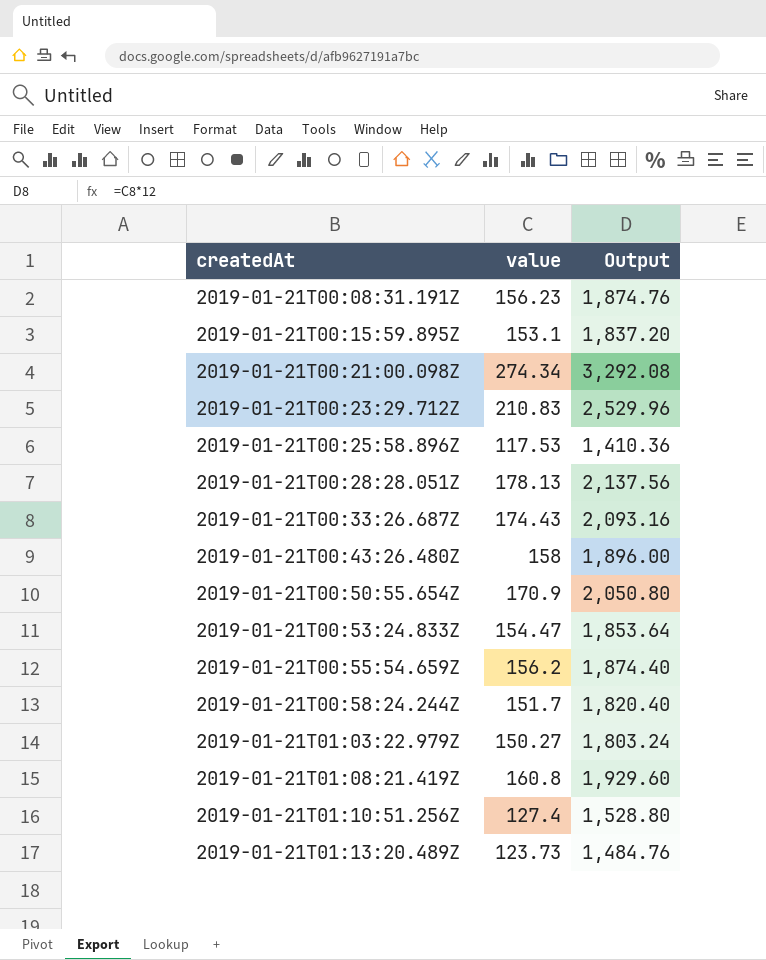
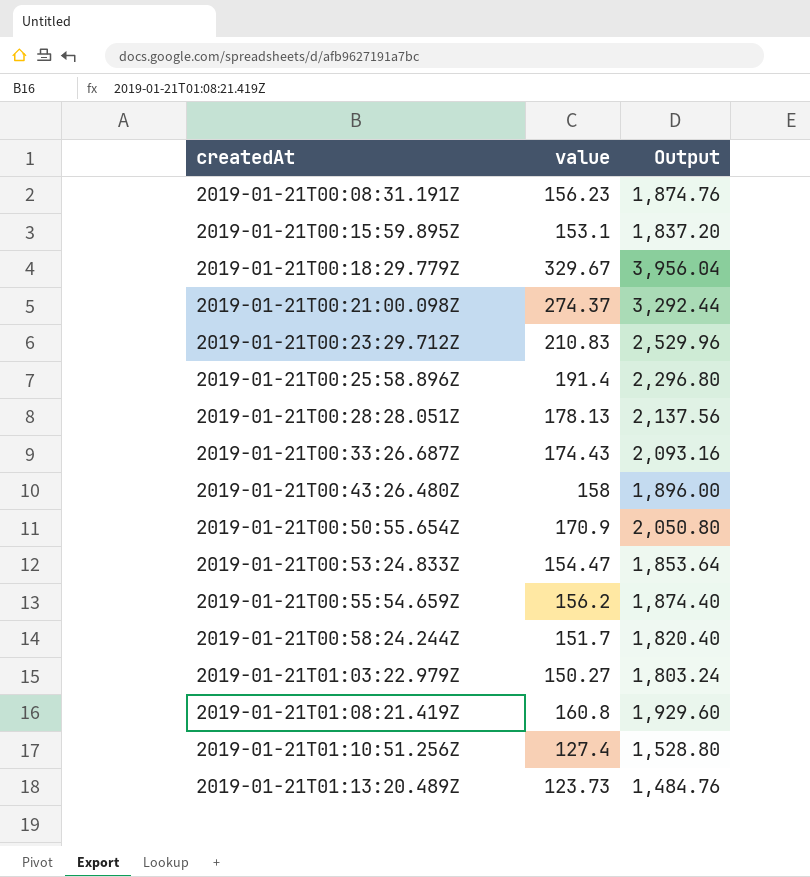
row 2019-01-21T00:18:29.779Z: none -> 329.67 | 3,956.04
2019-01-21T00:21:00.098Z | value: 274.34 -> 274.37
2019-01-21T00:21:00.098Z | Output: 3,292.08 -> 3,292.44
2019-01-21T00:25:58.896Z | value: 117.53 -> 191.4
2019-01-21T00:25:58.896Z | Output: 1,410.36 -> 2,296.80

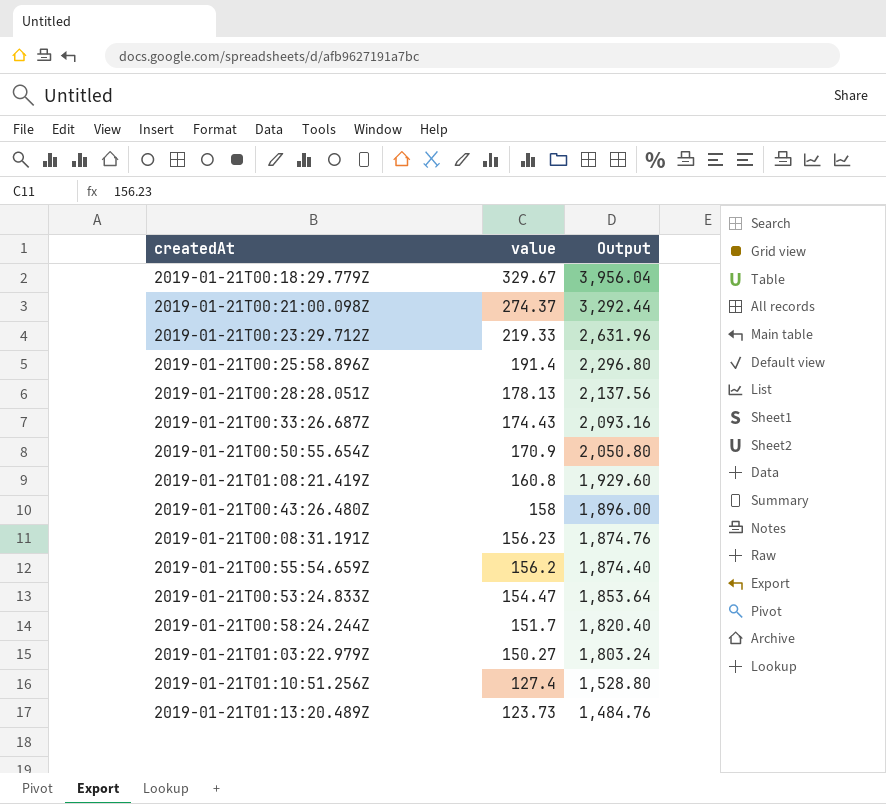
row order: createdAt ascending -> value descending
row 2019-01-21T00:15:59.895Z: 153.1 | 1,837.20 -> none
2019-01-21T00:23:29.712Z | value: 210.83 -> 219.33
2019-01-21T00:23:29.712Z | Output: 2,529.96 -> 2,631.96

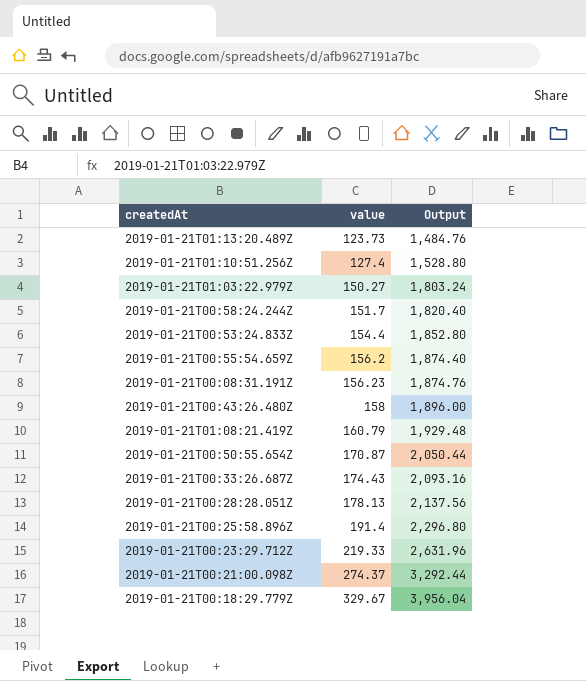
row order: value descending -> value ascending
2019-01-21T00:53:24.833Z | value: 154.47 -> 154.4
2019-01-21T00:53:24.833Z | Output: 1,853.64 -> 1,852.80
2019-01-21T01:08:21.419Z | value: 160.8 -> 160.79
2019-01-21T01:08:21.419Z | Output: 1,929.60 -> 1,929.48
2019-01-21T00:50:55.654Z | value: 170.9 -> 170.87
2019-01-21T00:50:55.654Z | Output: 2,050.80 -> 2,050.44

